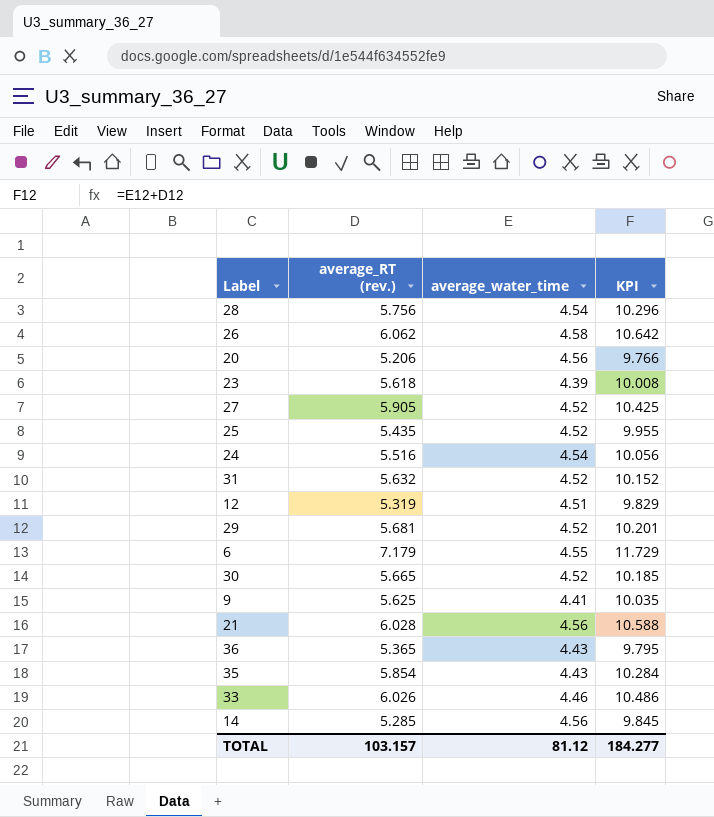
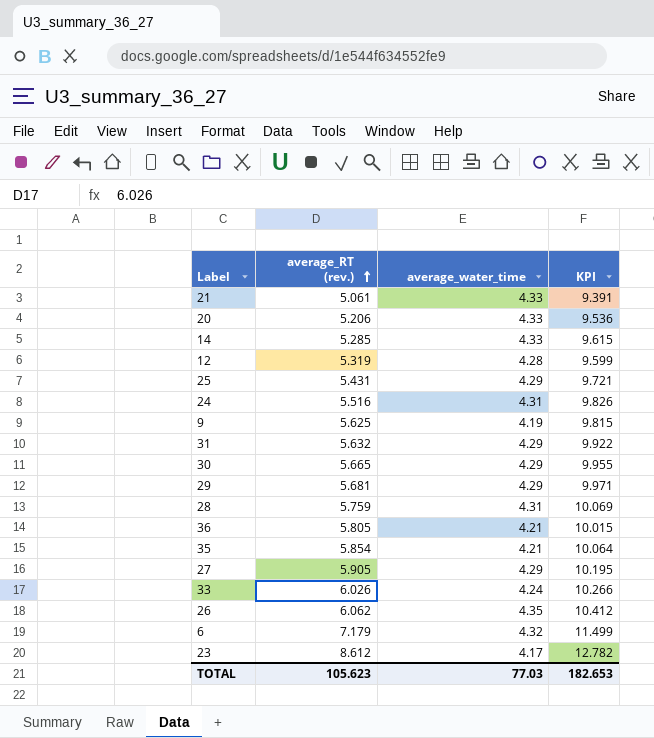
row order: none -> average_RT (rev.) ascending
21 | average_RT (rev.): 6.028 -> 5.061
21 | average_water_time: 4.56 -> 4.33
21 | KPI: 10.588 -> 9.391
20 | average_water_time: 4.56 -> 4.33
20 | KPI: 9.766 -> 9.536
14 | average_water_time: 4.56 -> 4.33
14 | KPI: 9.845 -> 9.615
12 | average_water_time: 4.51 -> 4.28
12 | KPI: 9.829 -> 9.599
25 | average_RT (rev.): 5.435 -> 5.431
25 | average_water_time: 4.52 -> 4.29
25 | KPI: 9.955 -> 9.721
24 | average_water_time: 4.54 -> 4.31
24 | KPI: 10.056 -> 9.826
9 | average_water_time: 4.41 -> 4.19
9 | KPI: 10.035 -> 9.815
31 | average_water_time: 4.52 -> 4.29
31 | KPI: 10.152 -> 9.922
30 | average_water_time: 4.52 -> 4.29
30 | KPI: 10.185 -> 9.955
29 | average_water_time: 4.52 -> 4.29
29 | KPI: 10.201 -> 9.971
28 | average_RT (rev.): 5.756 -> 5.759
28 | average_water_time: 4.54 -> 4.31
28 | KPI: 10.296 -> 10.069
36 | average_RT (rev.): 5.365 -> 5.805
36 | average_water_time: 4.43 -> 4.21
36 | KPI: 9.795 -> 10.015
35 | average_water_time: 4.43 -> 4.21
35 | KPI: 10.284 -> 10.064
27 | average_water_time: 4.52 -> 4.29
27 | KPI: 10.425 -> 10.195
33 | average_water_time: 4.46 -> 4.24
33 | KPI: 10.486 -> 10.266
26 | average_water_time: 4.58 -> 4.35
26 | KPI: 10.642 -> 10.412
6 | average_water_time: 4.55 -> 4.32
6 | KPI: 11.729 -> 11.499
23 | average_RT (rev.): 5.618 -> 8.612
23 | average_water_time: 4.39 -> 4.17
23 | KPI: 10.008 -> 12.782
TOTAL | average_RT (rev.): 103.157 -> 105.623
TOTAL | average_water_time: 81.12 -> 77.03
TOTAL | KPI: 184.277 -> 182.653

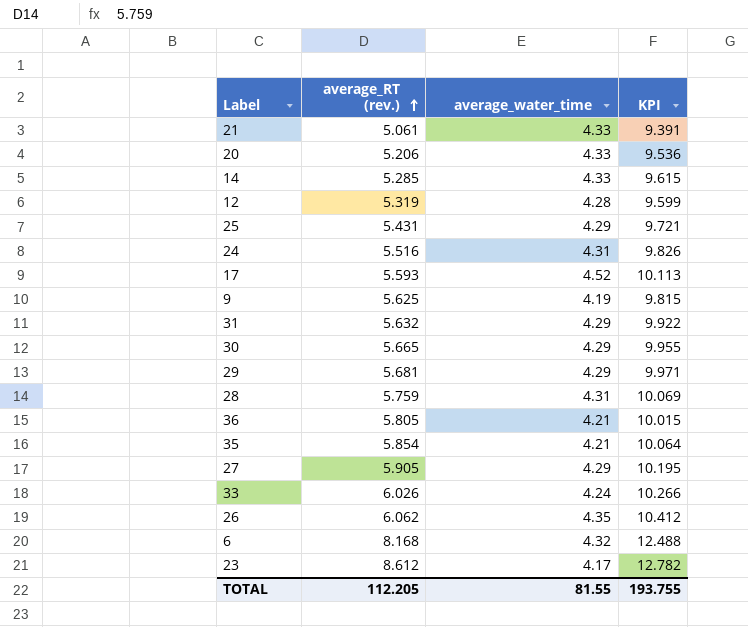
row 17: none -> 5.593 | 4.52 | 10.113
6 | average_RT (rev.): 7.179 -> 8.168
6 | KPI: 11.499 -> 12.488
TOTAL | average_RT (rev.): 105.623 -> 112.205
TOTAL | average_water_time: 77.03 -> 81.55
TOTAL | KPI: 182.653 -> 193.755

